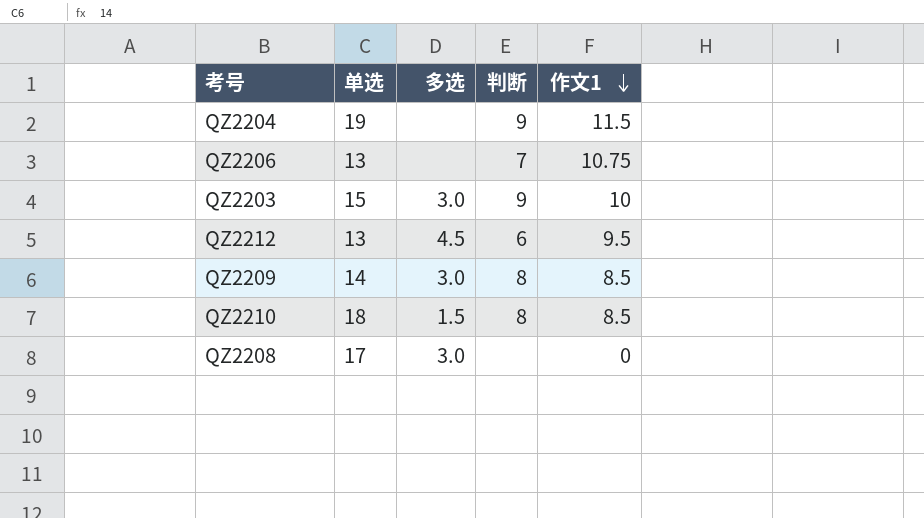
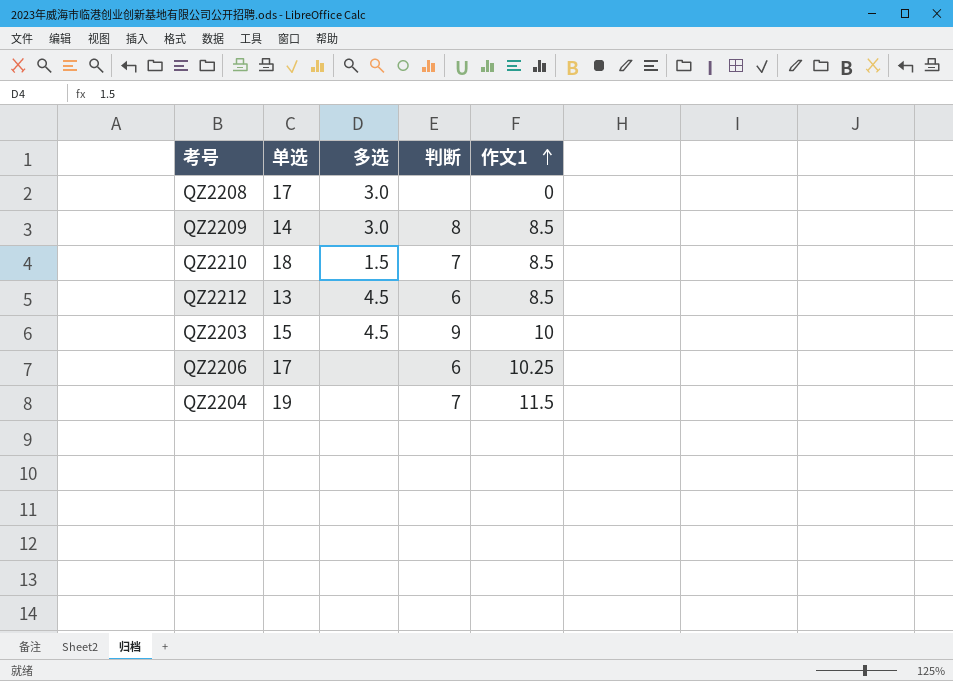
row order: 作文1 descending -> 作文1 ascending
QZ2210 | 判断: 8 -> 7
QZ2212 | 作文1: 9.5 -> 8.5
QZ2203 | 多选: 3.0 -> 4.5
QZ2206 | 单选: 13 -> 17
QZ2206 | 判断: 7 -> 6
QZ2206 | 作文1: 10.75 -> 10.25
QZ2204 | 判断: 9 -> 7

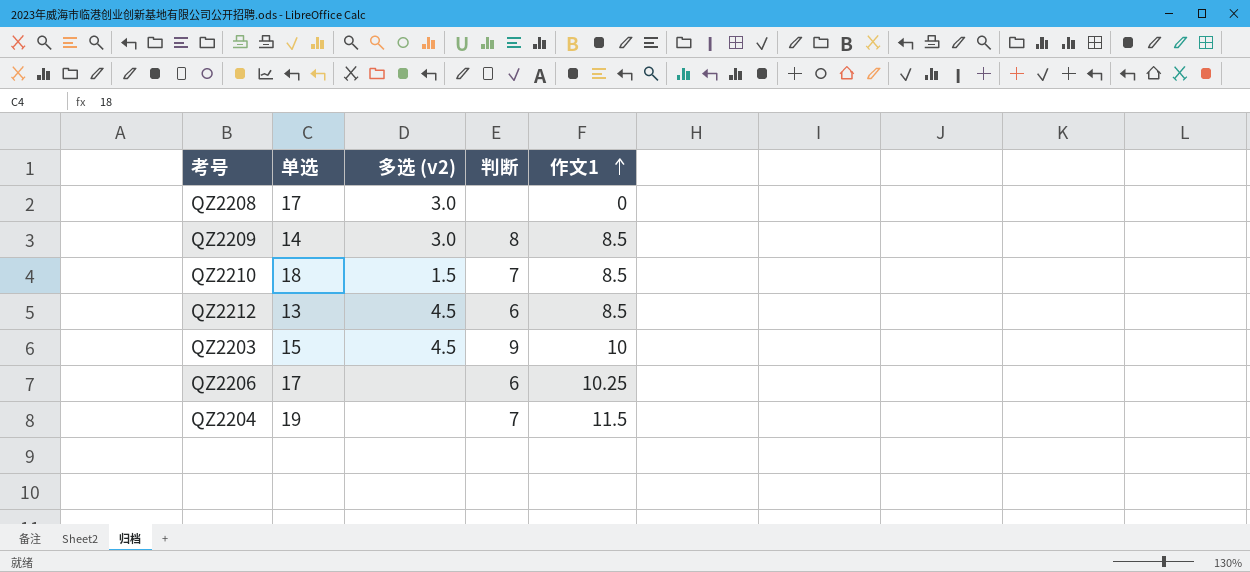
column name: 多选 -> 多选 (v2)

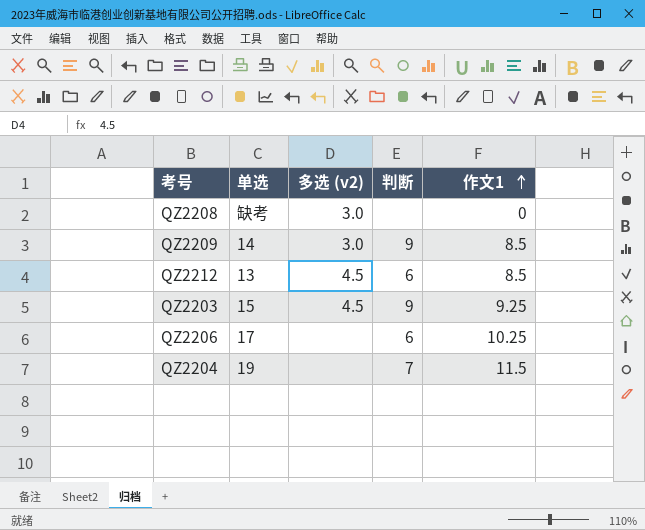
row QZ2210: 18 | 1.5 | 7 | 8.5 -> none
QZ2208 | 单选: 17 -> 缺考
QZ2209 | 判断: 8 -> 9
QZ2203 | 作文1: 10 -> 9.25

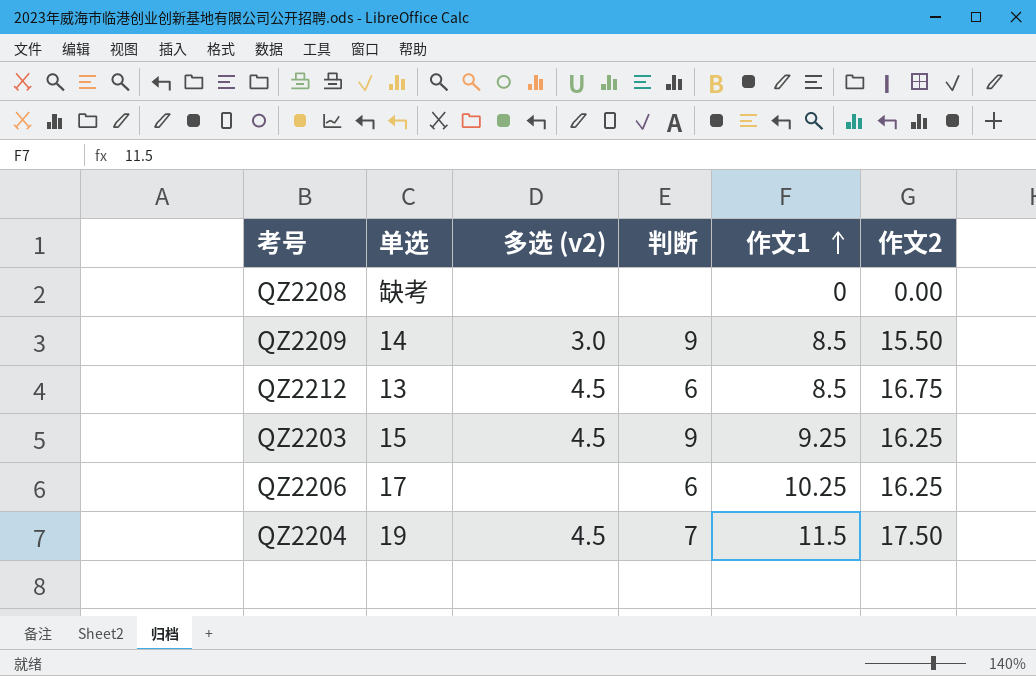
column 作文2 | position: none -> 6
QZ2208 | 多选 (v2): 3.0 -> none
QZ2204 | 多选 (v2): none -> 4.5

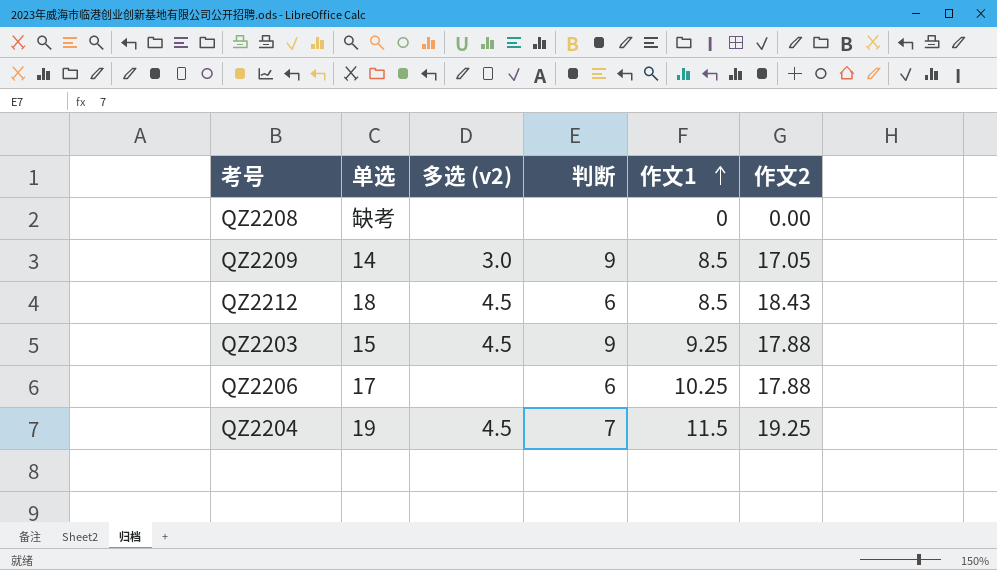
QZ2209 | 作文2: 15.50 -> 17.05
QZ2212 | 单选: 13 -> 18
QZ2212 | 作文2: 16.75 -> 18.43
QZ2203 | 作文2: 16.25 -> 17.88
QZ2206 | 作文2: 16.25 -> 17.88
QZ2204 | 作文2: 17.50 -> 19.25

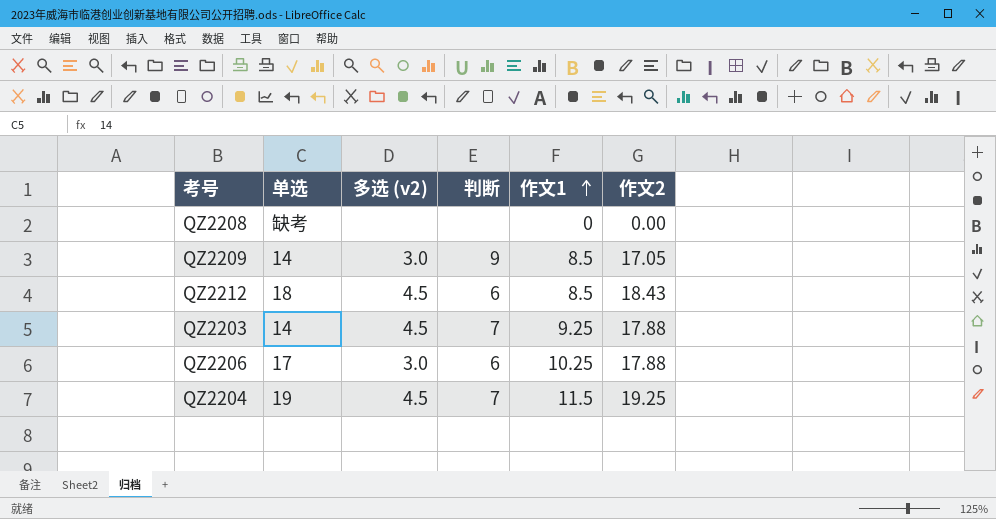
QZ2203 | 单选: 15 -> 14
QZ2203 | 判断: 9 -> 7
QZ2206 | 多选 (v2): none -> 3.0

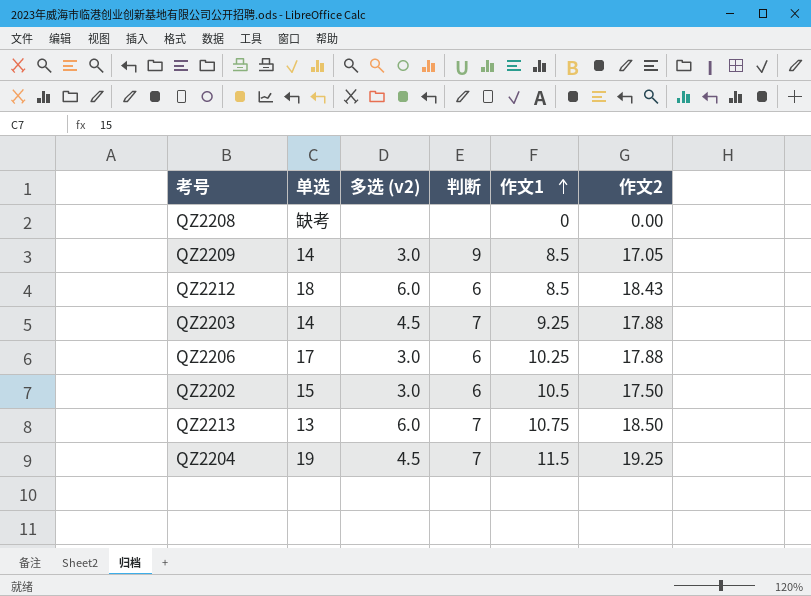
QZ2212 | 多选 (v2): 4.5 -> 6.0
row QZ2202: none -> 15 | 3.0 | 6 | 10.5 | 17.50
row QZ2213: none -> 13 | 6.0 | 7 | 10.75 | 18.50

